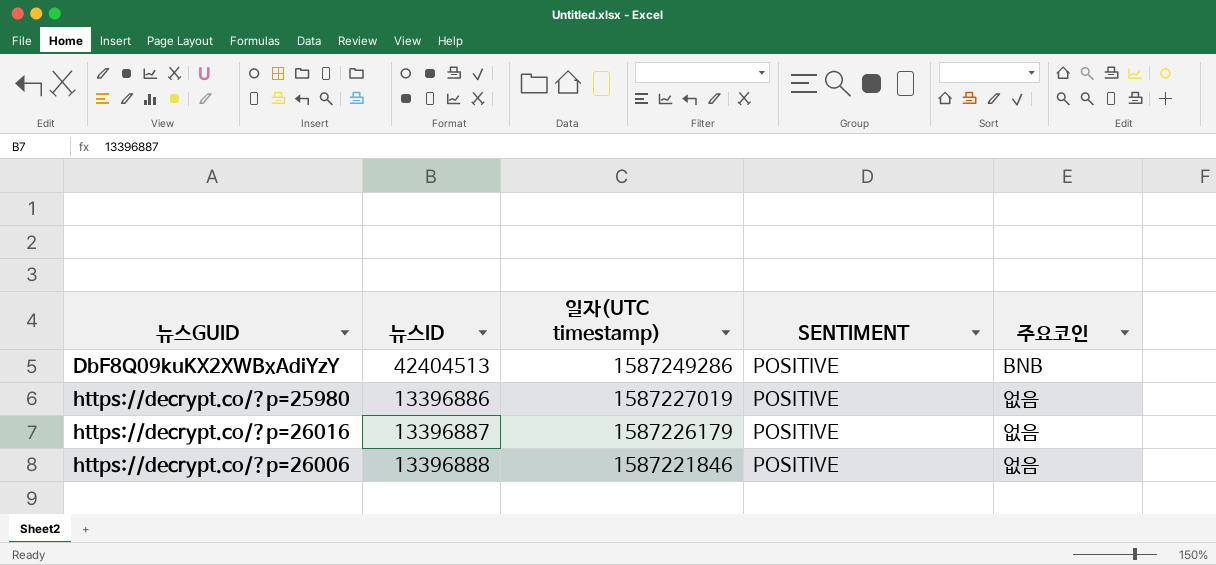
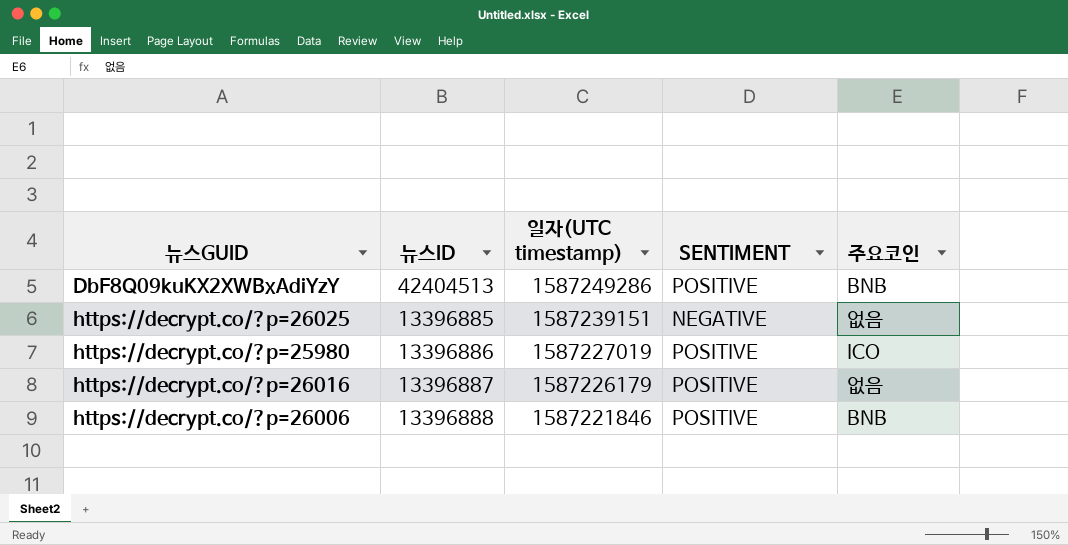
row https://decrypt.co/?p=26025: none -> 13396885 | 1587239151 | NEGATIVE | 없음
https://decrypt.co/?p=25980 | 주요코인: 없음 -> ICO
https://decrypt.co/?p=26006 | 주요코인: 없음 -> BNB

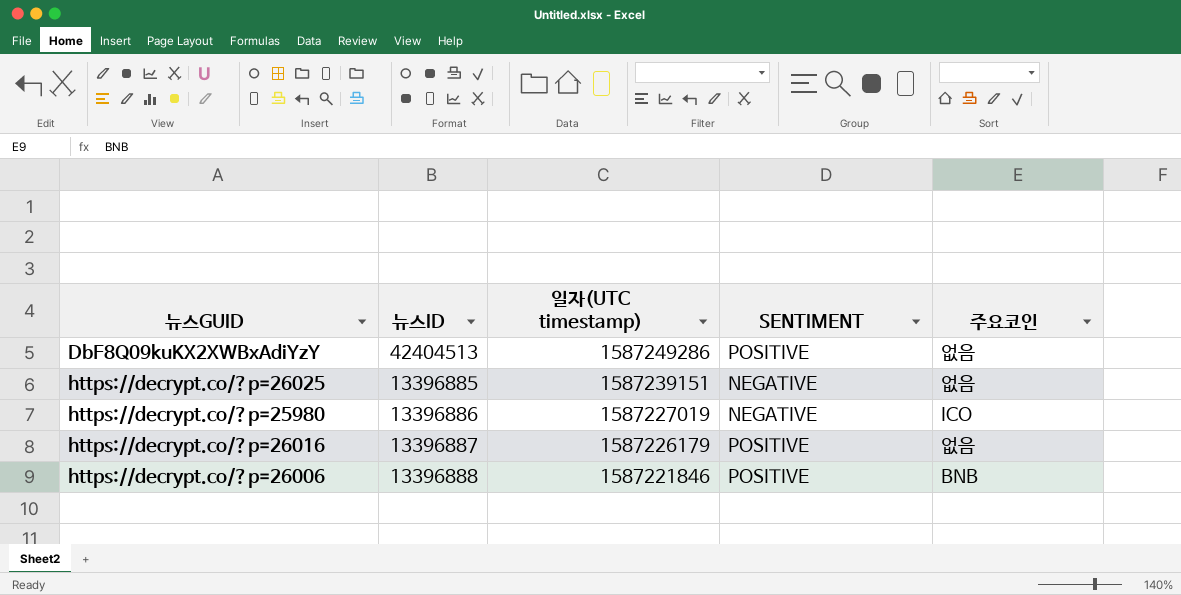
DbF8Q09kuKX2XWBxAdiYzY | 주요코인: BNB -> 없음
https://decrypt.co/?p=25980 | SENTIMENT: POSITIVE -> NEGATIVE

